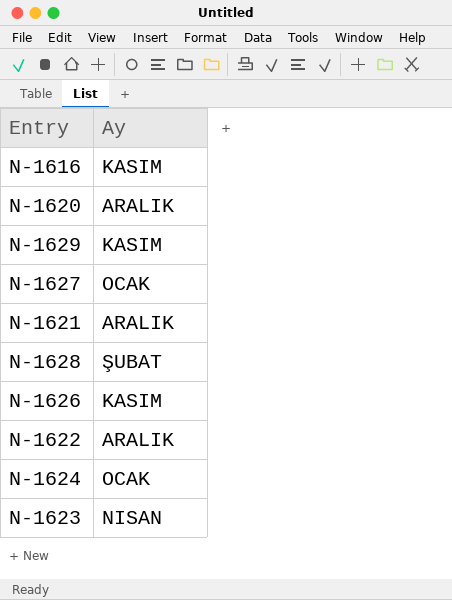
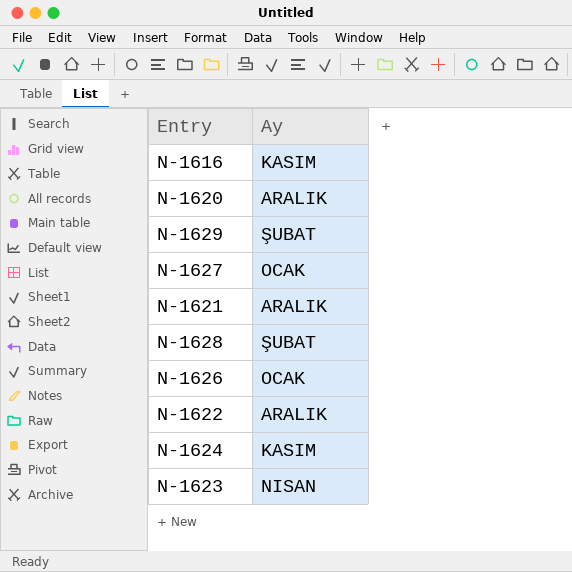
N-1629 | Ay: KASIM -> ŞUBAT
N-1626 | Ay: KASIM -> OCAK
N-1624 | Ay: OCAK -> KASIM

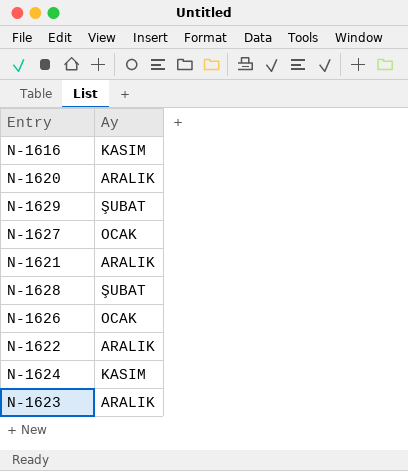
N-1623 | Ay: NISAN -> ARALIK

